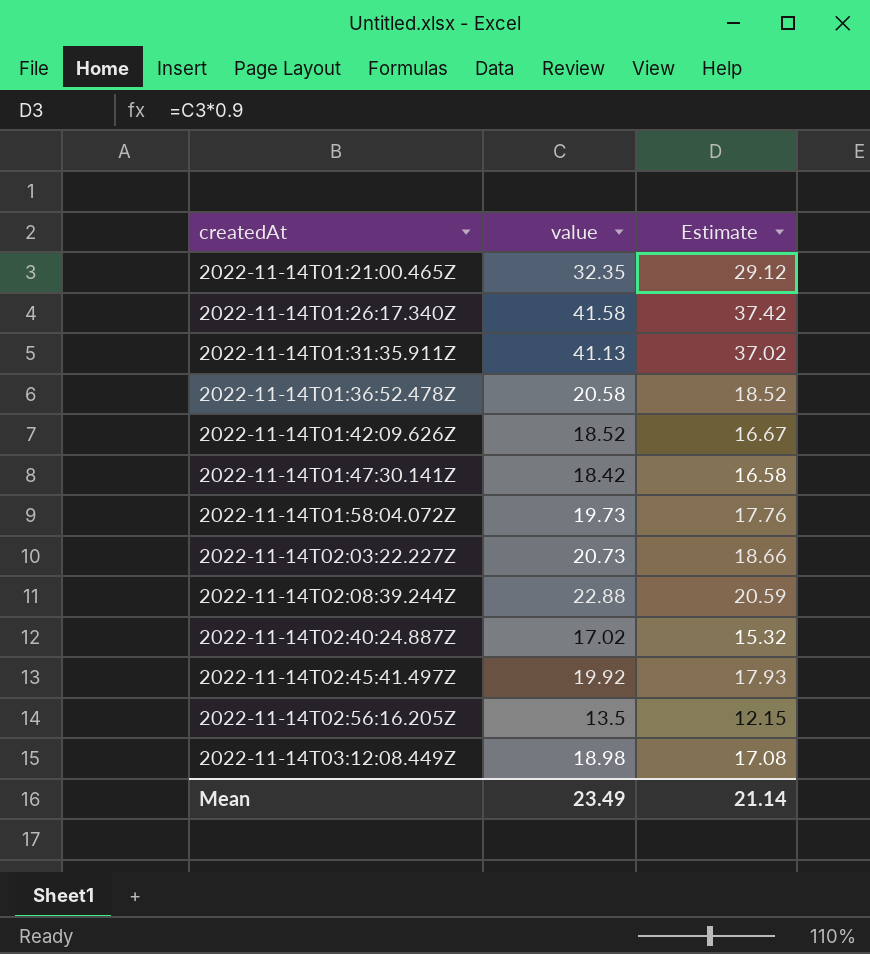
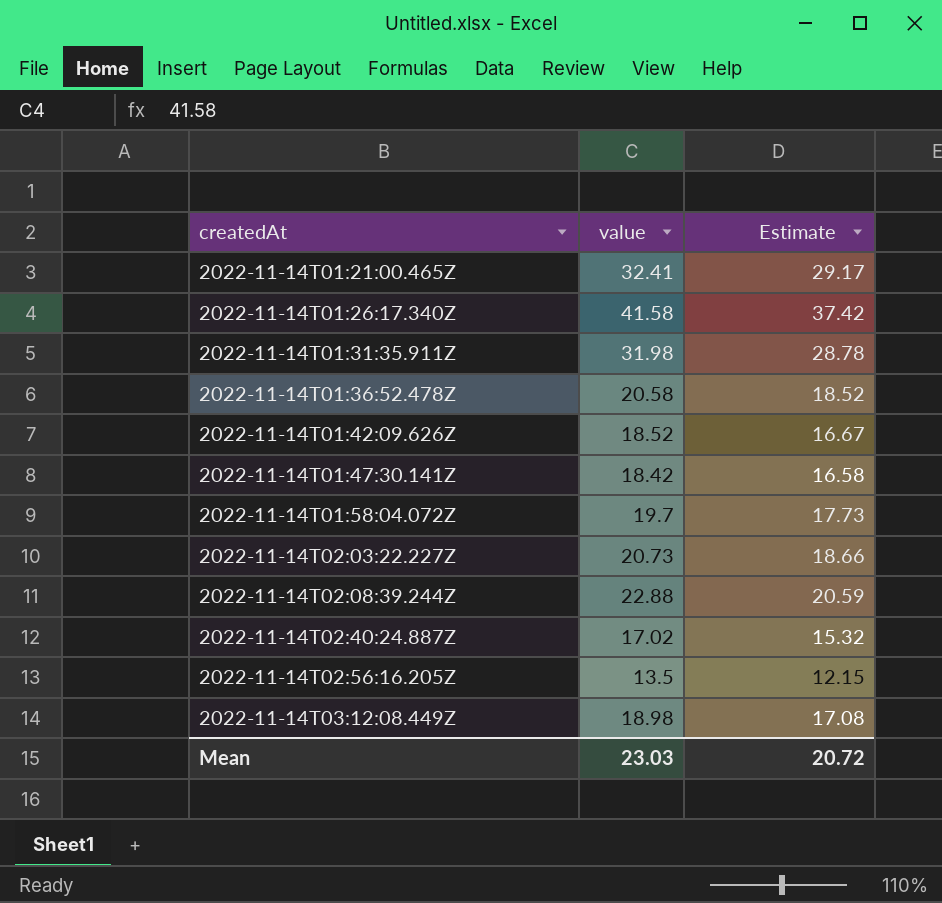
row 2022-11-14T02:45:41.497Z: 19.92 | 17.93 -> none
2022-11-14T01:21:00.465Z | value: 32.35 -> 32.41
2022-11-14T01:21:00.465Z | Estimate: 29.12 -> 29.17
2022-11-14T01:31:35.911Z | value: 41.13 -> 31.98
2022-11-14T01:31:35.911Z | Estimate: 37.02 -> 28.78
2022-11-14T01:58:04.072Z | value: 19.73 -> 19.7
2022-11-14T01:58:04.072Z | Estimate: 17.76 -> 17.73
Mean | value: 23.49 -> 23.03
Mean | Estimate: 21.14 -> 20.72

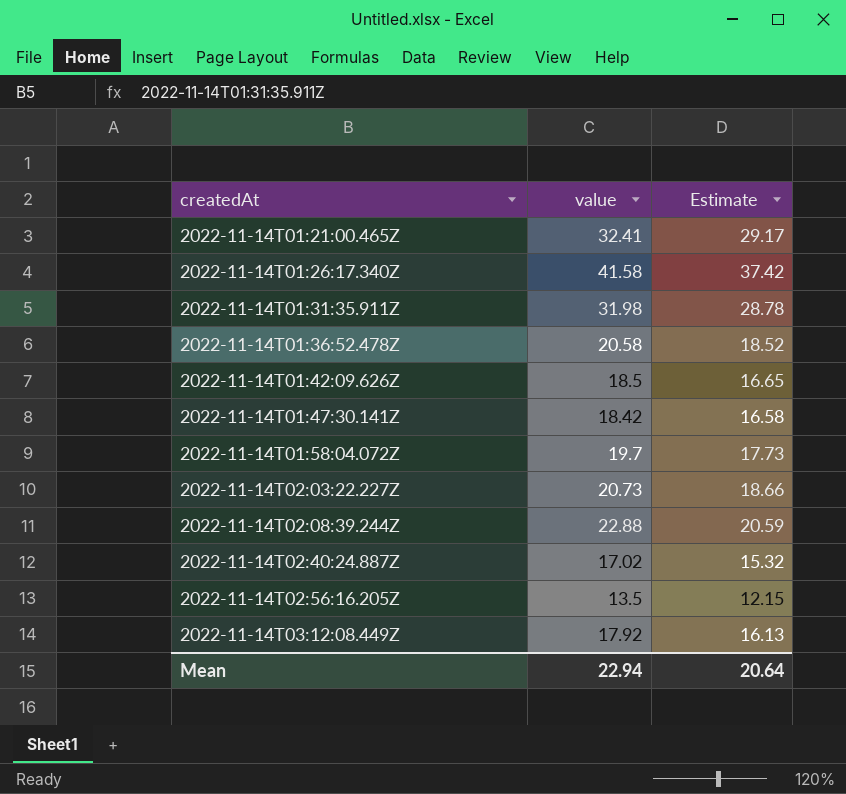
2022-11-14T01:42:09.626Z | value: 18.52 -> 18.5
2022-11-14T01:42:09.626Z | Estimate: 16.67 -> 16.65
2022-11-14T03:12:08.449Z | value: 18.98 -> 17.92
2022-11-14T03:12:08.449Z | Estimate: 17.08 -> 16.13
Mean | value: 23.03 -> 22.94
Mean | Estimate: 20.72 -> 20.64

